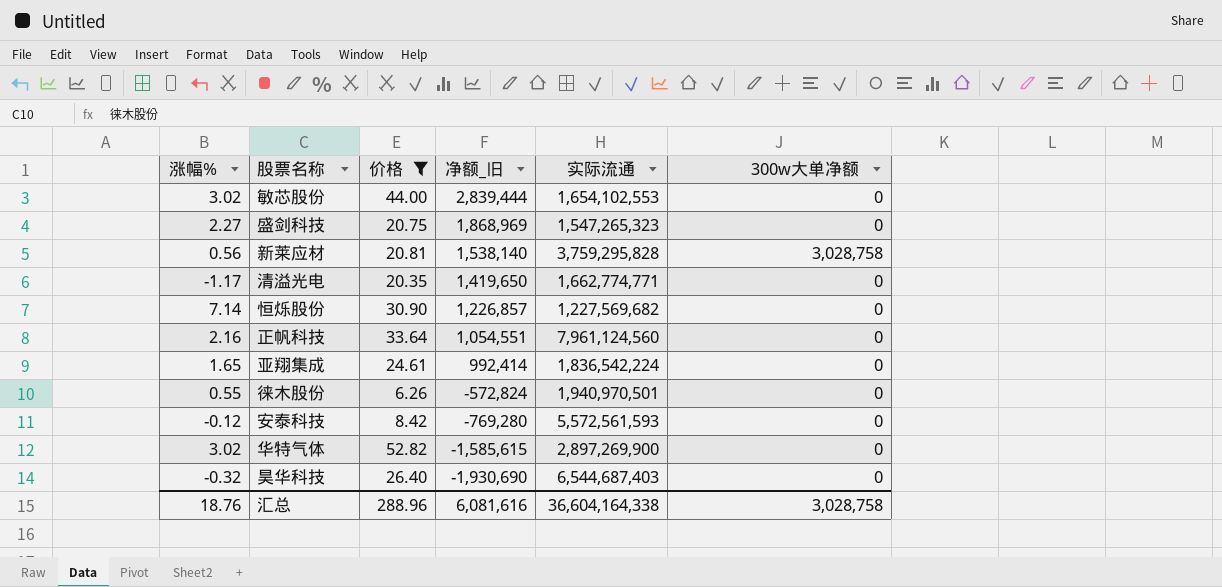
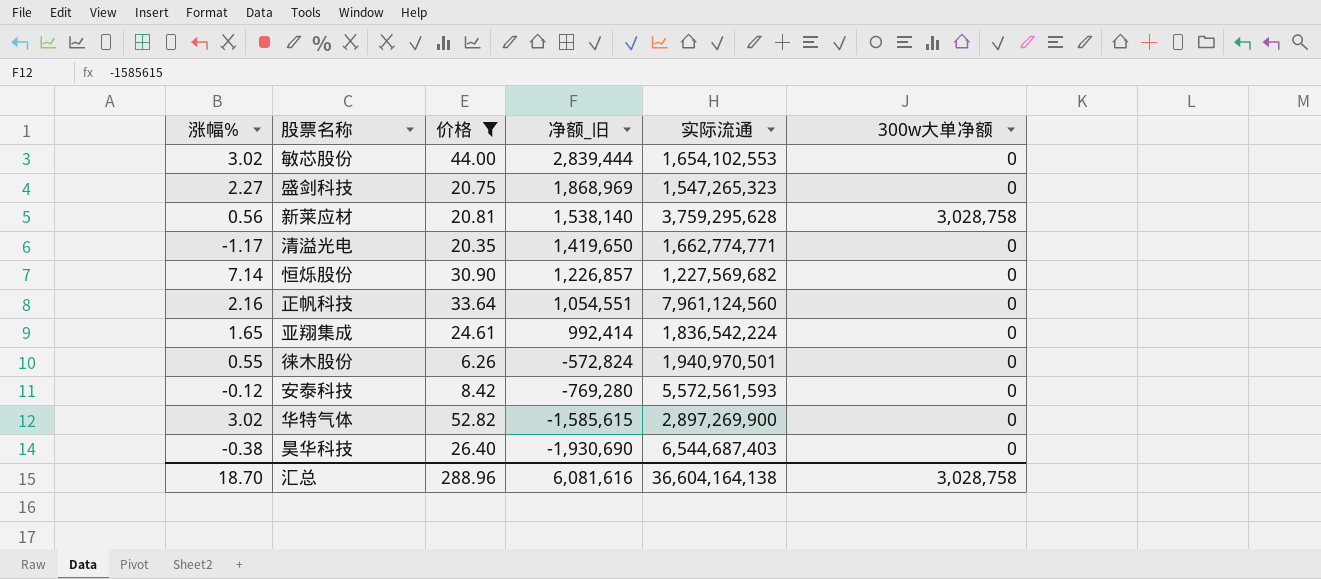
新莱应材 | 实际流通: 3,759,295,828 -> 3,759,295,628
昊华科技 | 涨幅%: -0.32 -> -0.38
汇总 | 涨幅%: 18.76 -> 18.70
汇总 | 实际流通: 36,604,164,338 -> 36,604,164,138

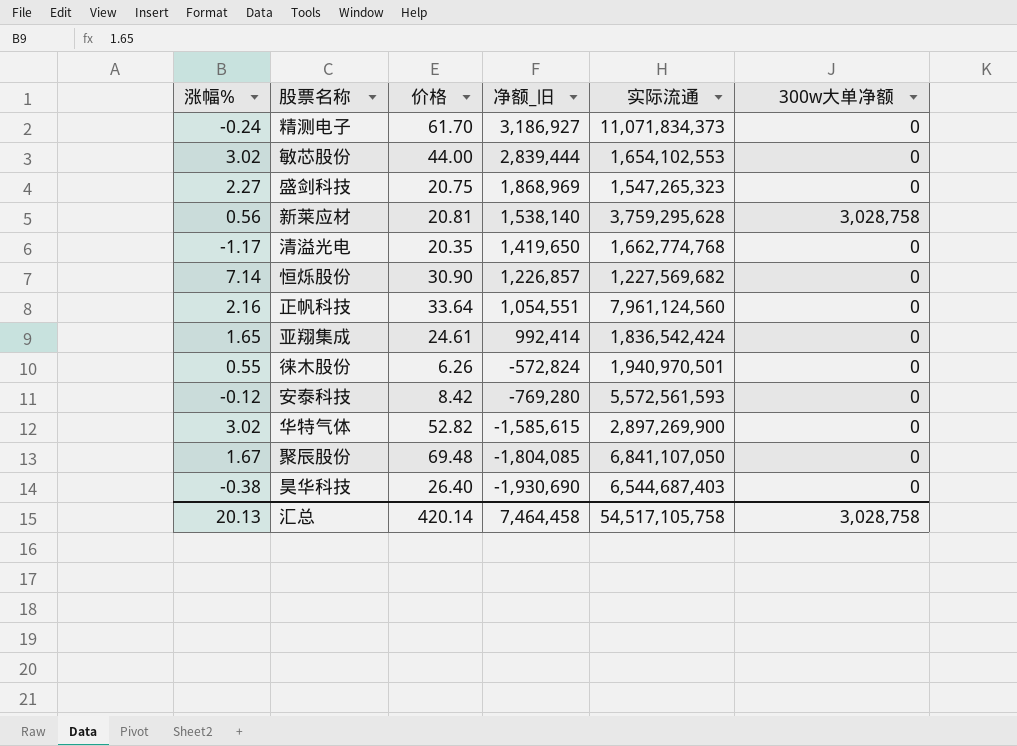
filter: 价格 <= 52.82 -> none
清溢光电 | 实际流通: 1,662,774,771 -> 1,662,774,768
亚翔集成 | 实际流通: 1,836,542,224 -> 1,836,542,424
汇总 | 涨幅%: 18.70 -> 20.13
汇总 | 价格: 288.96 -> 420.14
汇总 | 净额_旧: 6,081,616 -> 7,464,458
汇总 | 实际流通: 36,604,164,138 -> 54,517,105,758

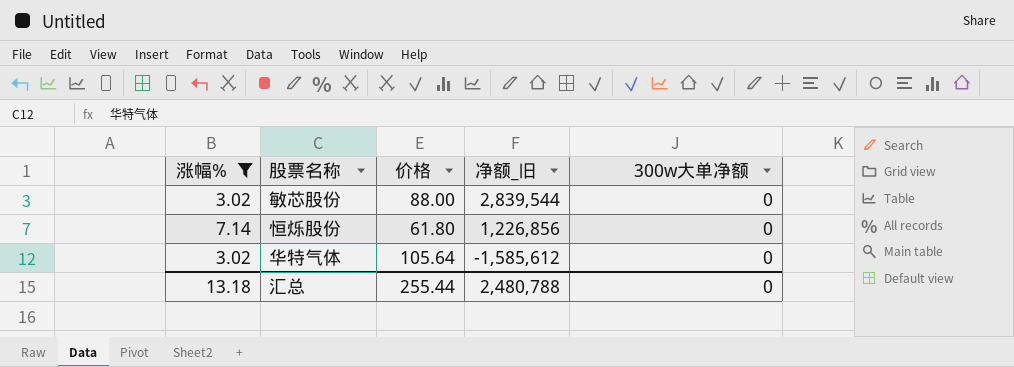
filter: none -> 涨幅% >= 3.02
column 实际流通 | position: 5 -> none
敏芯股份 | 价格: 44.00 -> 88.00
敏芯股份 | 净额_旧: 2,839,444 -> 2,839,544
恒烁股份 | 价格: 30.90 -> 61.80
恒烁股份 | 净额_旧: 1,226,857 -> 1,226,856
华特气体 | 价格: 52.82 -> 105.64
华特气体 | 净额_旧: -1,585,615 -> -1,585,612
汇总 | 涨幅%: 20.13 -> 13.18
汇总 | 价格: 420.14 -> 255.44
汇总 | 净额_旧: 7,464,458 -> 2,480,788
汇总 | 300w大单净额: 3,028,758 -> 0

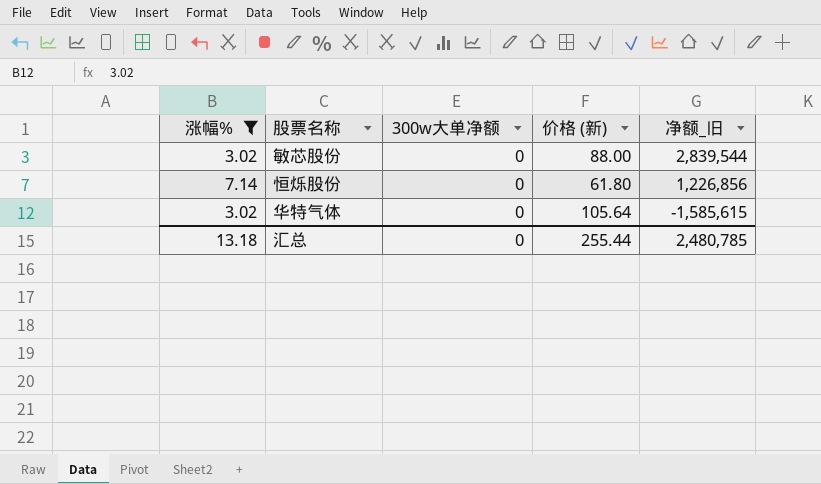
column 300w大单净额 | position: 5 -> 3
column name: 价格 -> 价格 (新)
华特气体 | 净额_旧: -1,585,612 -> -1,585,615
汇总 | 净额_旧: 2,480,788 -> 2,480,785

